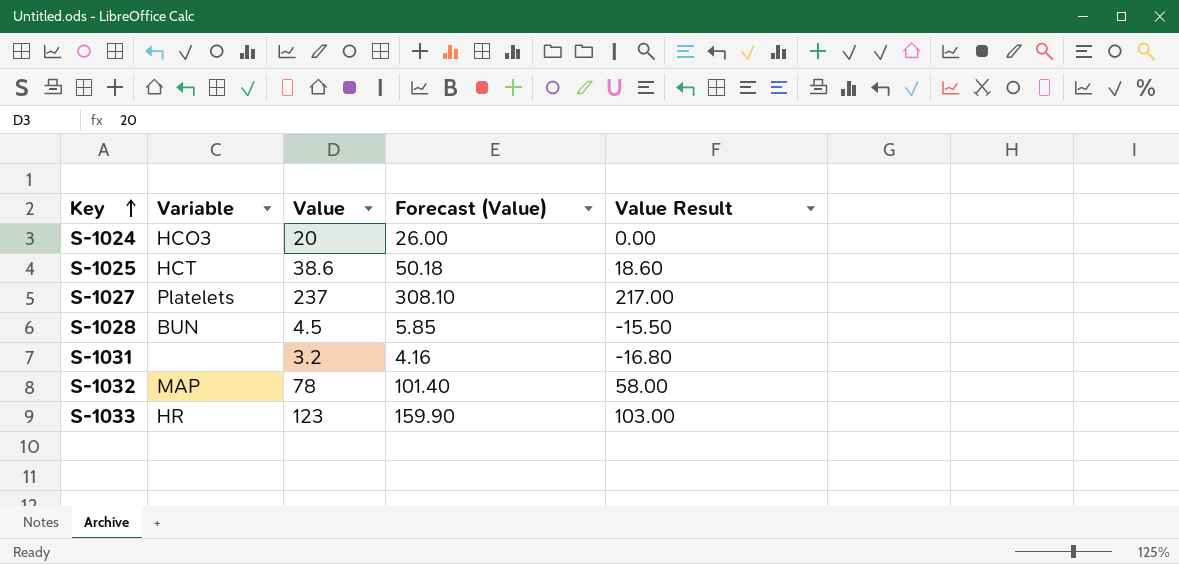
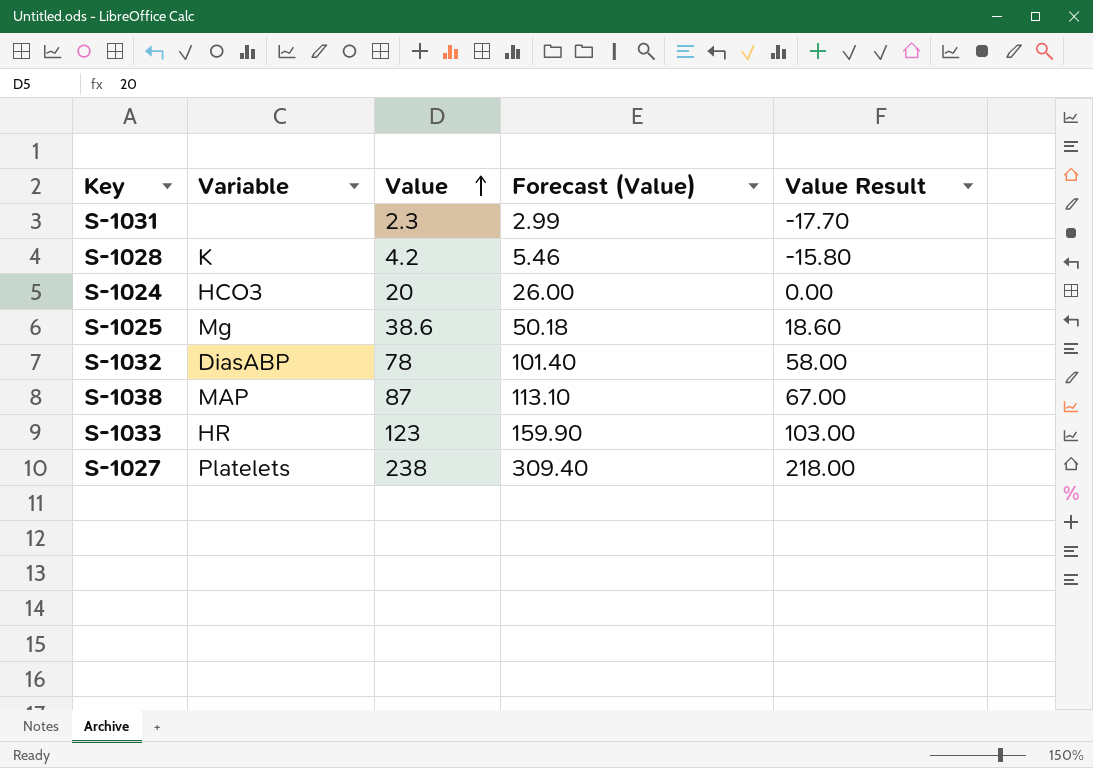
row order: Key ascending -> Value ascending
S-1031 | Value: 3.2 -> 2.3
S-1031 | Forecast (Value): 4.16 -> 2.99
S-1031 | Value Result: -16.80 -> -17.70
S-1028 | Variable: BUN -> K
S-1028 | Value: 4.5 -> 4.2
S-1028 | Forecast (Value): 5.85 -> 5.46
S-1028 | Value Result: -15.50 -> -15.80
S-1025 | Variable: HCT -> Mg
S-1032 | Variable: MAP -> DiasABP
row S-1038: none -> MAP | 87 | 113.10 | 67.00
S-1027 | Value: 237 -> 238
S-1027 | Forecast (Value): 308.10 -> 309.40
S-1027 | Value Result: 217.00 -> 218.00

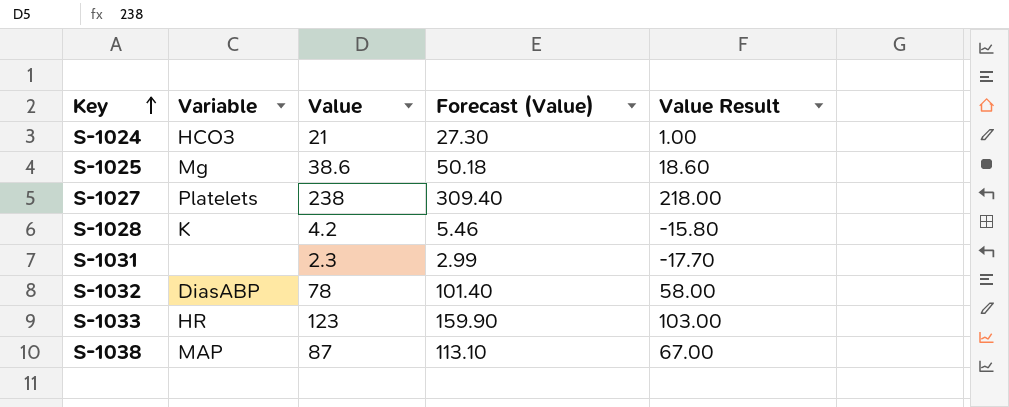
row order: Value ascending -> Key ascending
S-1024 | Value: 20 -> 21
S-1024 | Forecast (Value): 26.00 -> 27.30
S-1024 | Value Result: 0.00 -> 1.00

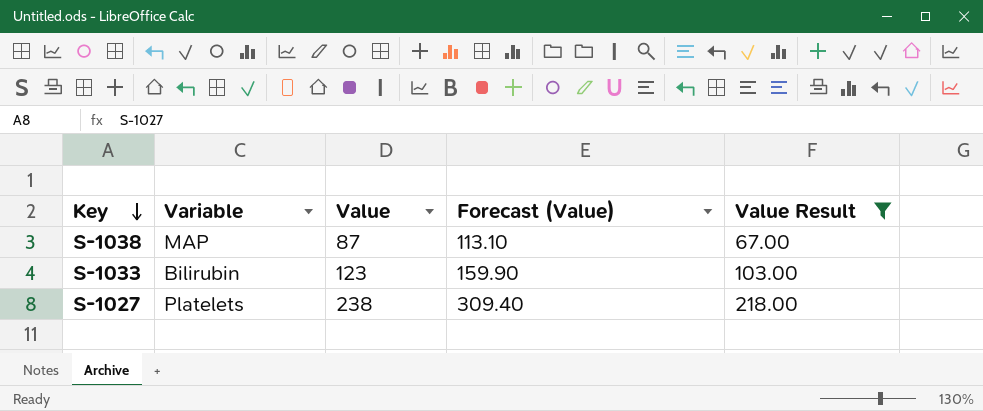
filter: none -> Value Result >= 67.00
row order: Key ascending -> Key descending
S-1033 | Variable: HR -> Bilirubin

